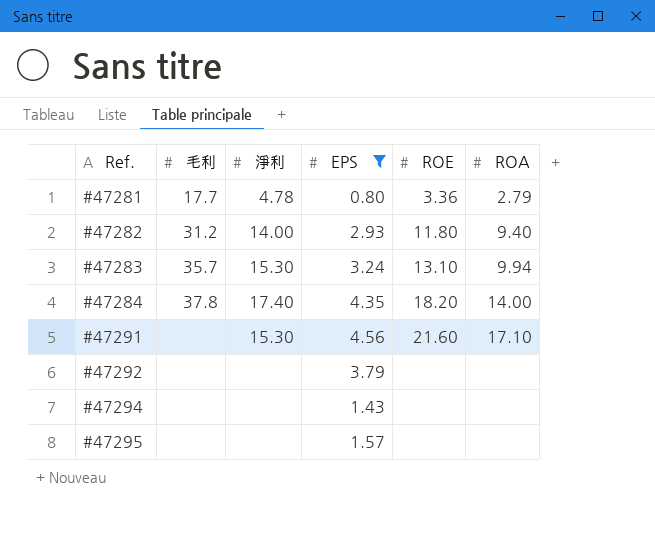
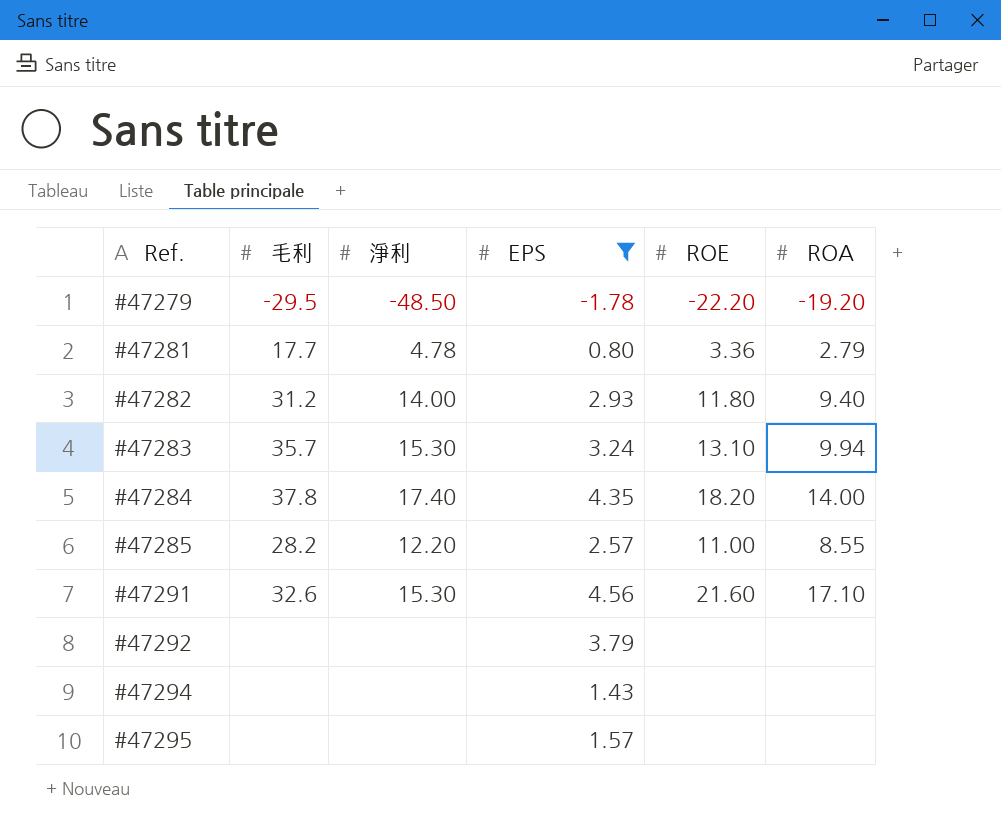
row #47279: none -> -29.5 | -48.50 | -1.78 | -22.20 | -19.20
row #47285: none -> 28.2 | 12.20 | 2.57 | 11.00 | 8.55
#47291 | 毛利: none -> 32.6

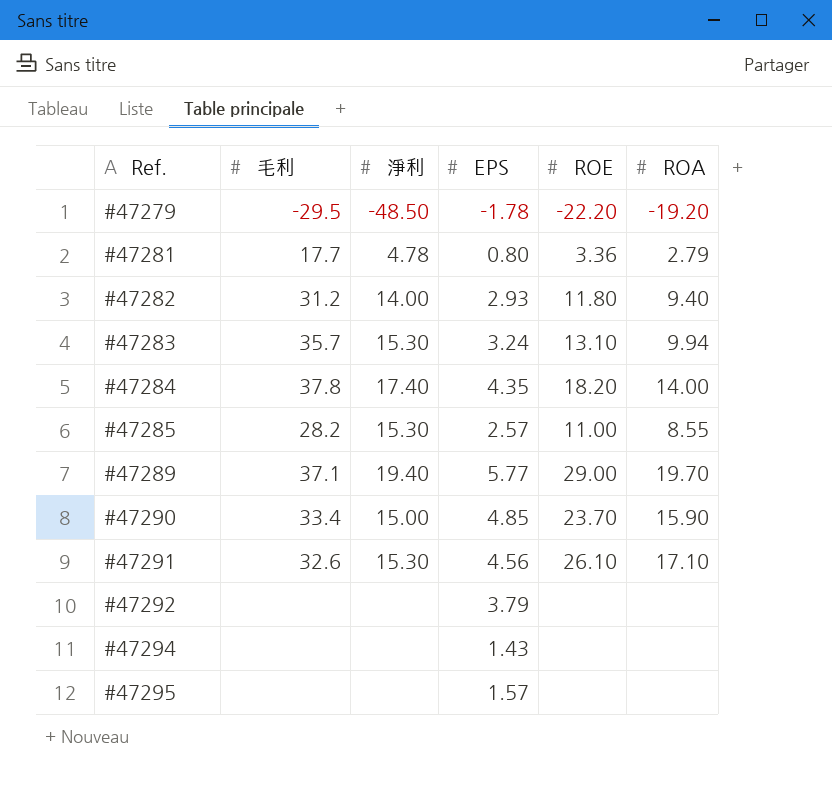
filter: EPS <= 4.56 -> none
#47285 | 淨利: 12.20 -> 15.30
#47291 | ROE: 21.60 -> 26.10

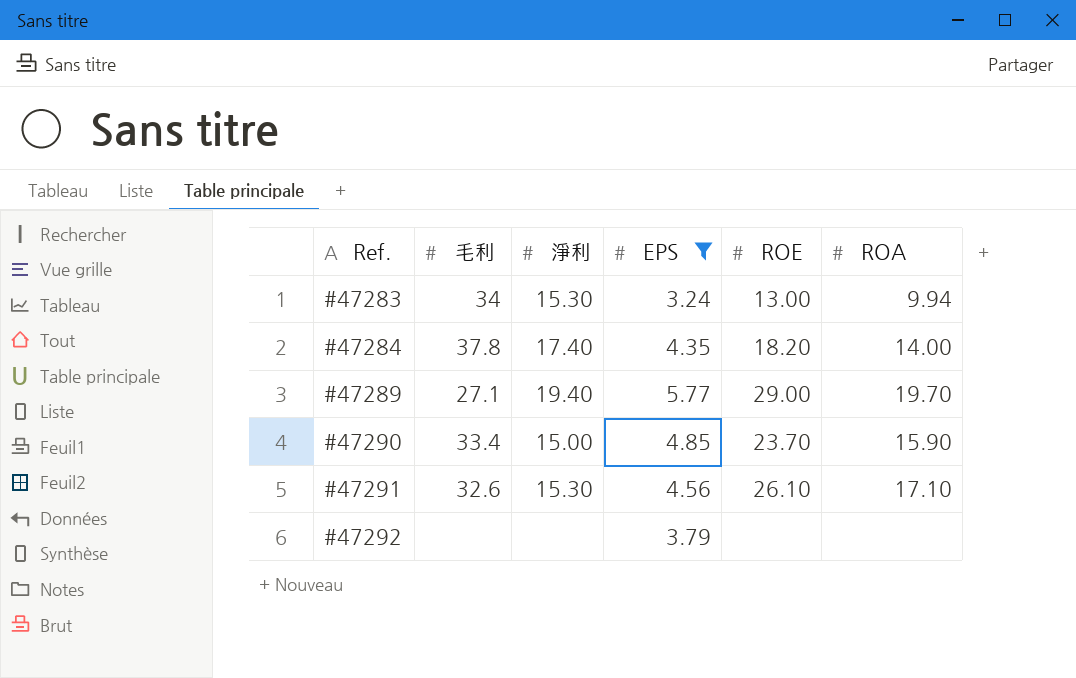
filter: none -> EPS >= 3.24
#47283 | 毛利: 35.7 -> 34
#47283 | ROE: 13.10 -> 13.00
#47289 | 毛利: 37.1 -> 27.1

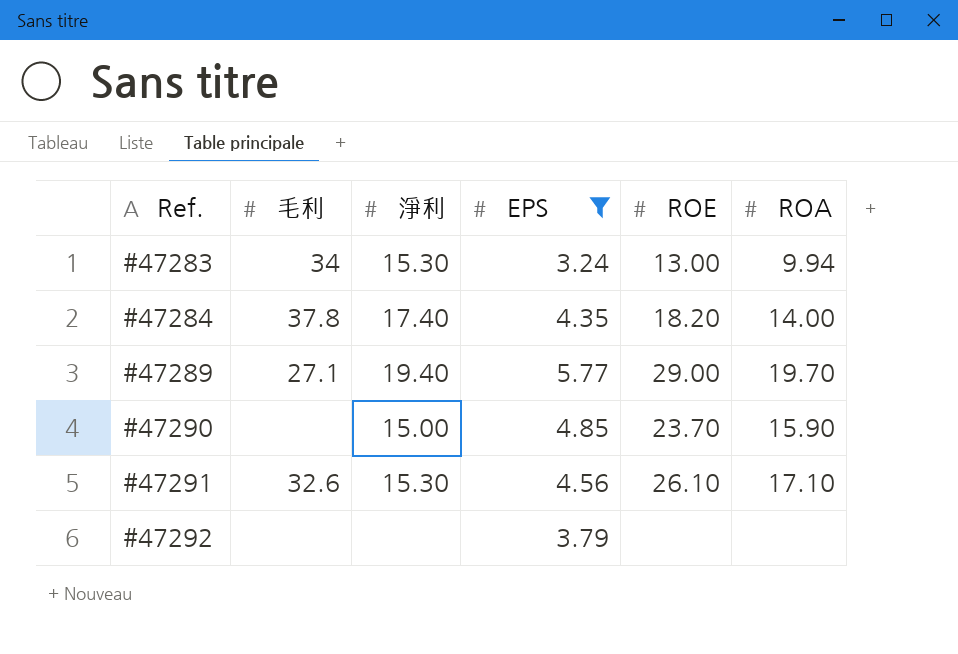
#47290 | 毛利: 33.4 -> none

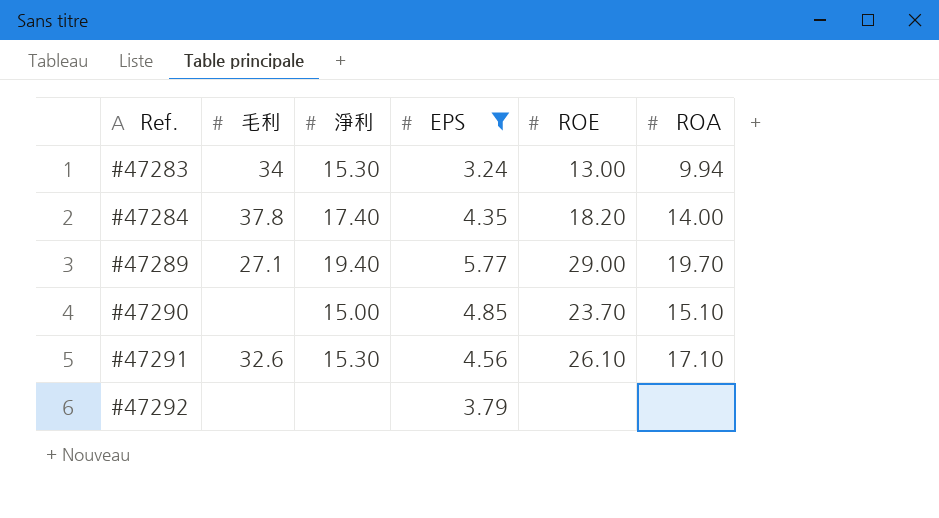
#47290 | ROA: 15.90 -> 15.10

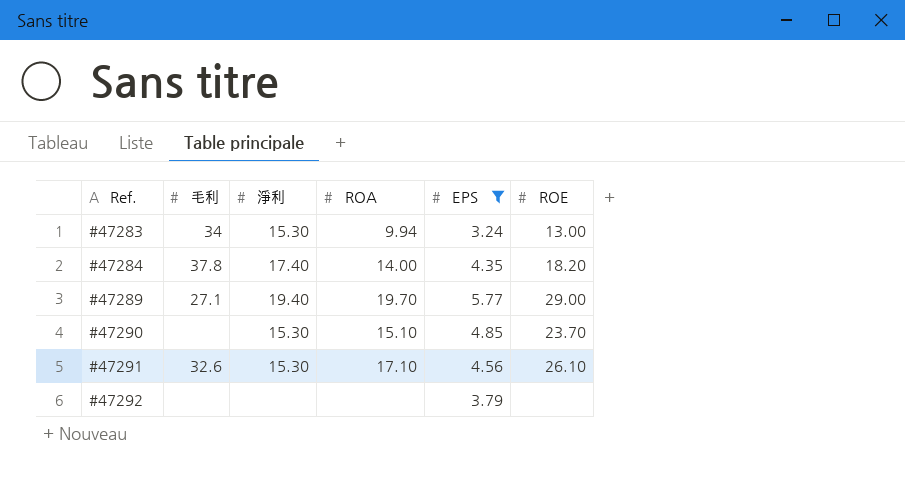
column ROA | position: 6 -> 4
#47290 | 淨利: 15.00 -> 15.30

